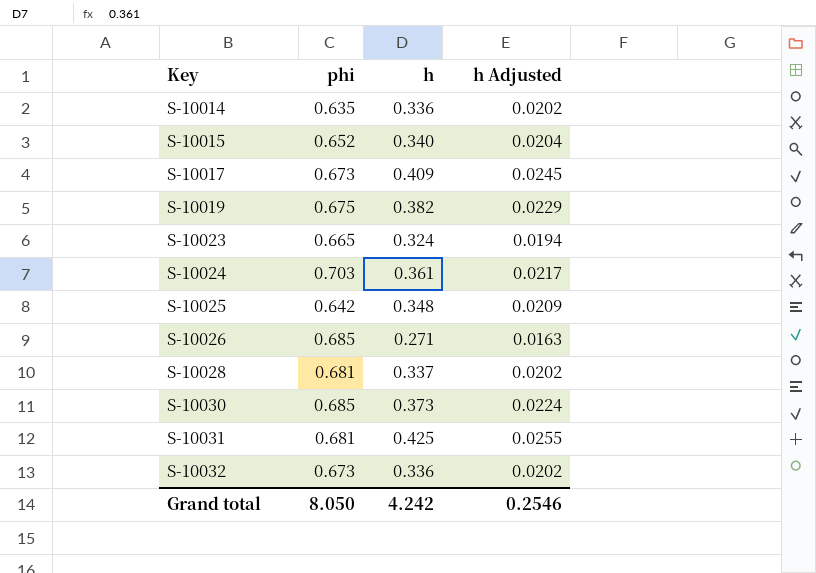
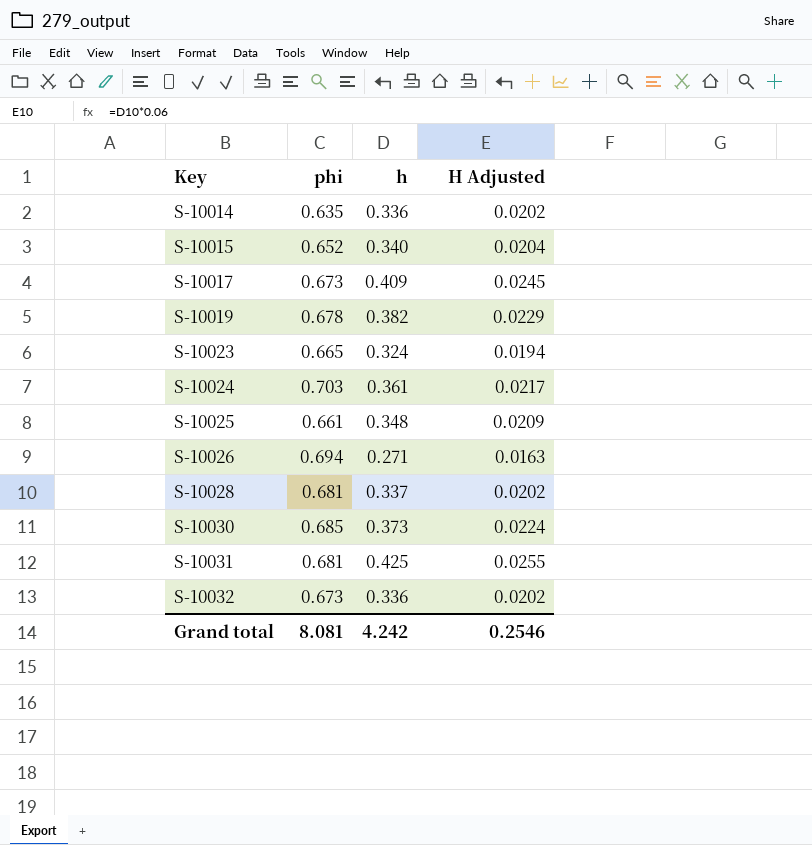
column name: h Adjusted -> H Adjusted
S-10019 | phi: 0.675 -> 0.678
S-10025 | phi: 0.642 -> 0.661
S-10026 | phi: 0.685 -> 0.694
Grand total | phi: 8.050 -> 8.081

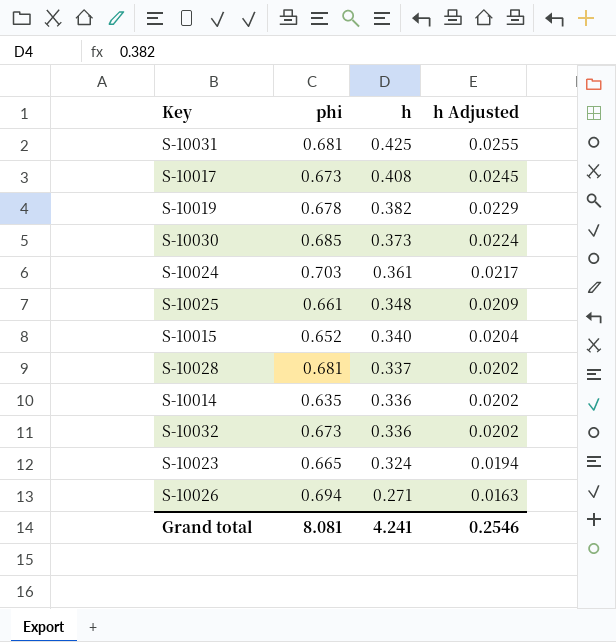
row order: Key ascending -> h descending
column name: H Adjusted -> h Adjusted
S-10017 | h: 0.409 -> 0.408
Grand total | h: 4.242 -> 4.241

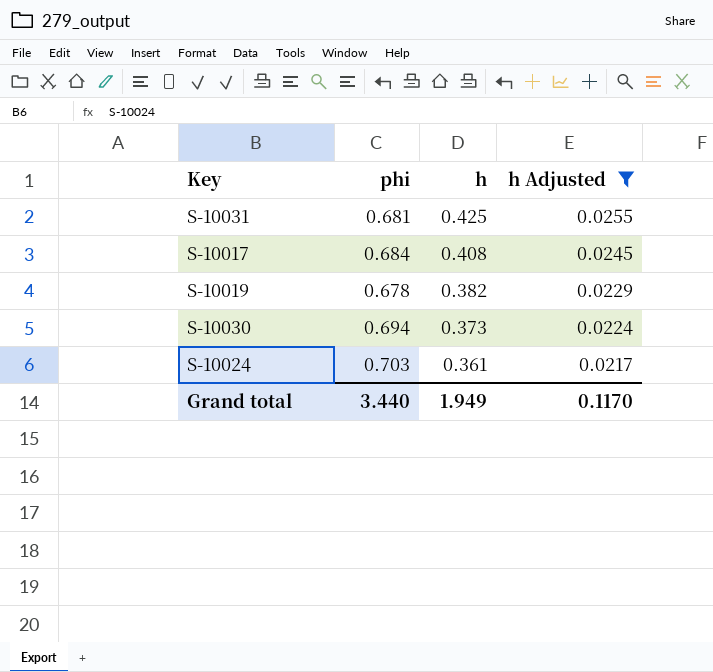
filter: none -> h Adjusted >= 0.0217
S-10017 | phi: 0.673 -> 0.684
S-10030 | phi: 0.685 -> 0.694
Grand total | phi: 8.081 -> 3.440
Grand total | h: 4.241 -> 1.949
Grand total | h Adjusted: 0.2546 -> 0.1170

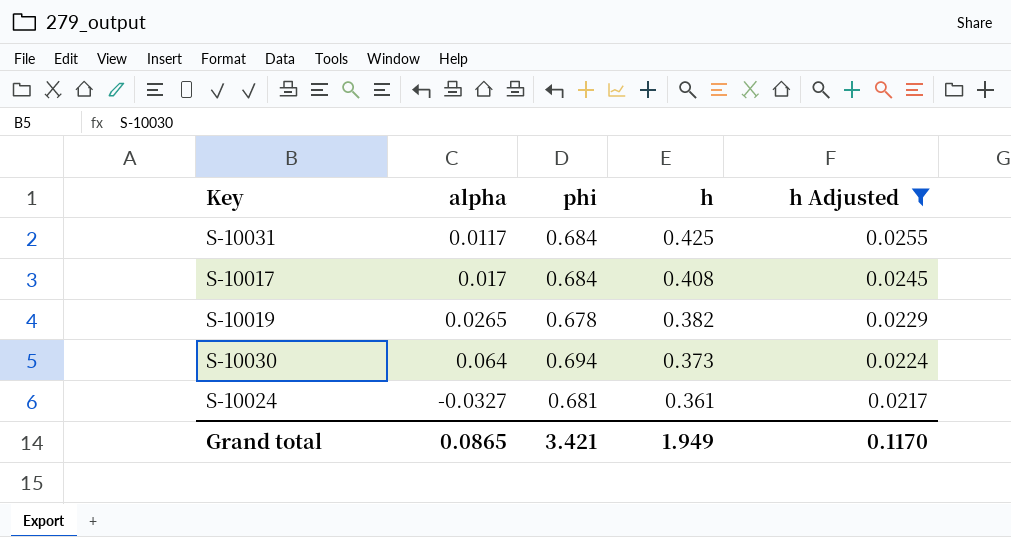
column alpha | position: none -> 2
S-10031 | phi: 0.681 -> 0.684
S-10024 | phi: 0.703 -> 0.681
Grand total | phi: 3.440 -> 3.421

